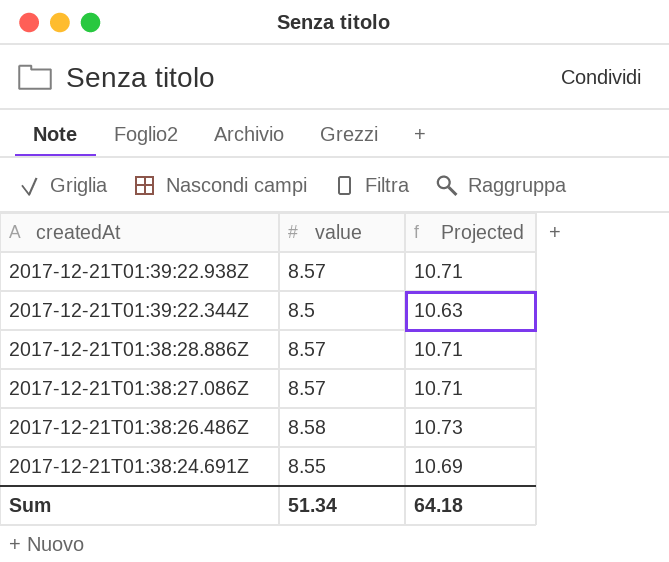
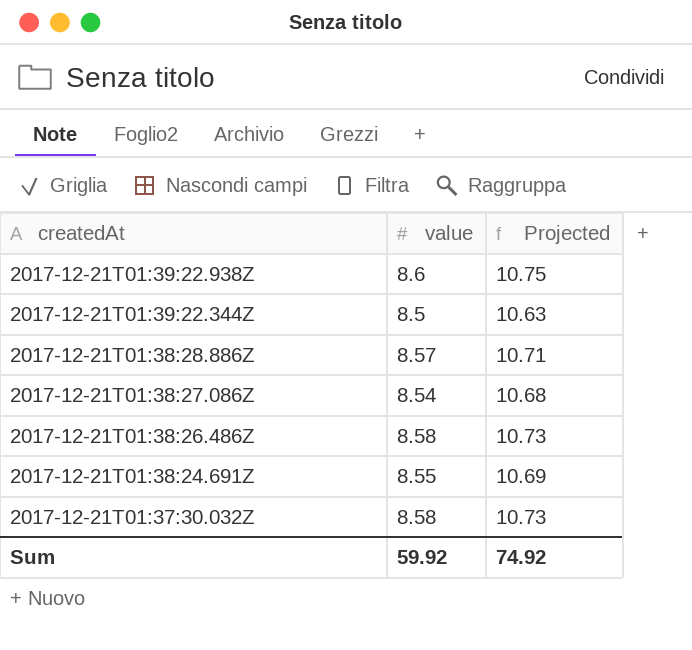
2017-12-21T01:39:22.938Z | value: 8.57 -> 8.6
2017-12-21T01:39:22.938Z | Projected: 10.71 -> 10.75
2017-12-21T01:38:27.086Z | value: 8.57 -> 8.54
2017-12-21T01:38:27.086Z | Projected: 10.71 -> 10.68
row 2017-12-21T01:37:30.032Z: none -> 8.58 | 10.73
Sum | value: 51.34 -> 59.92
Sum | Projected: 64.18 -> 74.92

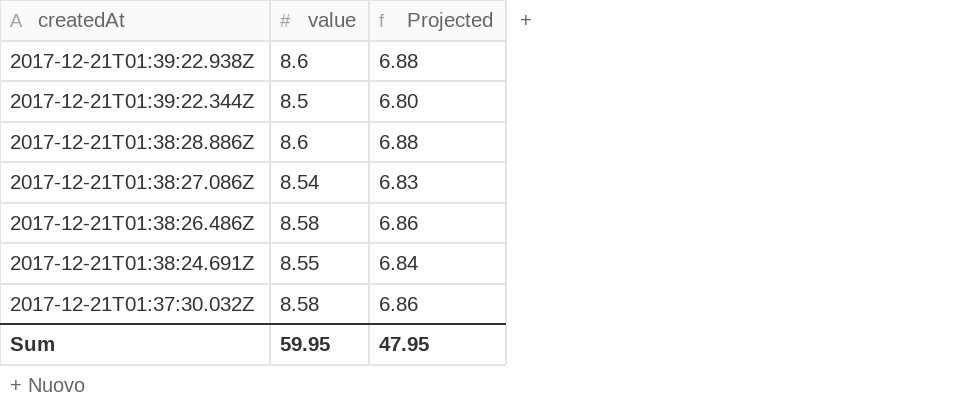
column Projected | formula: [value] * 1.25 -> [value] * 0.8
2017-12-21T01:38:28.886Z | value: 8.57 -> 8.6
Sum | value: 59.92 -> 59.95
Sum | Projected: 74.92 -> 47.95

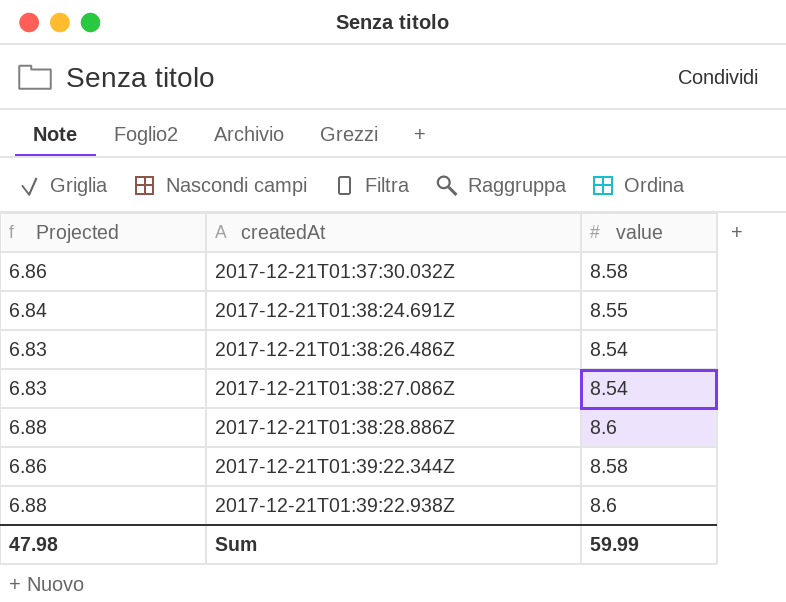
row order: createdAt descending -> createdAt ascending
column Projected | position: 3 -> 1
2017-12-21T01:38:26.486Z | Projected: 6.86 -> 6.83
2017-12-21T01:38:26.486Z | value: 8.58 -> 8.54
2017-12-21T01:39:22.344Z | Projected: 6.80 -> 6.86
2017-12-21T01:39:22.344Z | value: 8.5 -> 8.58
Sum | Projected: 47.95 -> 47.98
Sum | value: 59.95 -> 59.99

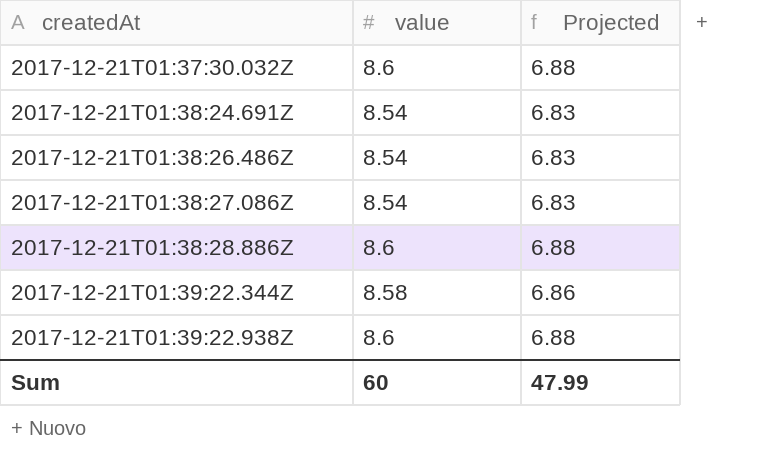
column Projected | position: 1 -> 3
2017-12-21T01:37:30.032Z | value: 8.58 -> 8.6
2017-12-21T01:37:30.032Z | Projected: 6.86 -> 6.88
2017-12-21T01:38:24.691Z | value: 8.55 -> 8.54
2017-12-21T01:38:24.691Z | Projected: 6.84 -> 6.83
Sum | value: 59.99 -> 60
Sum | Projected: 47.98 -> 47.99

